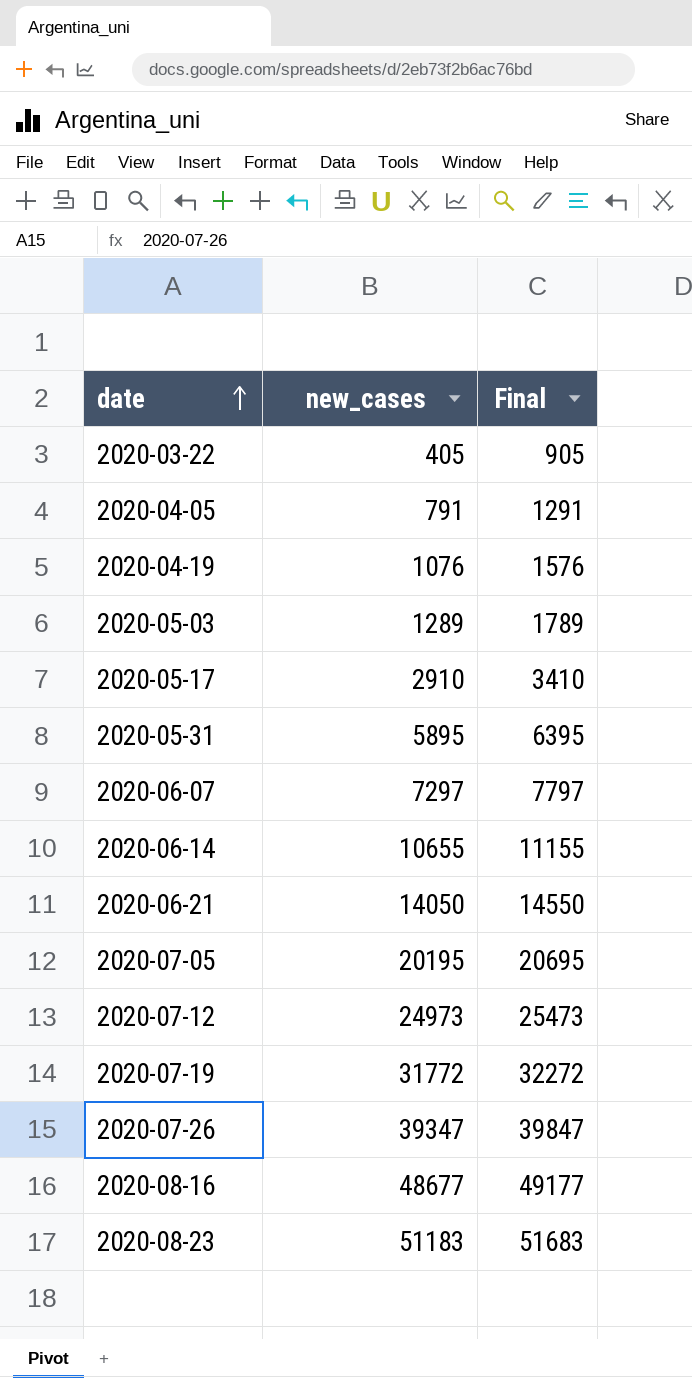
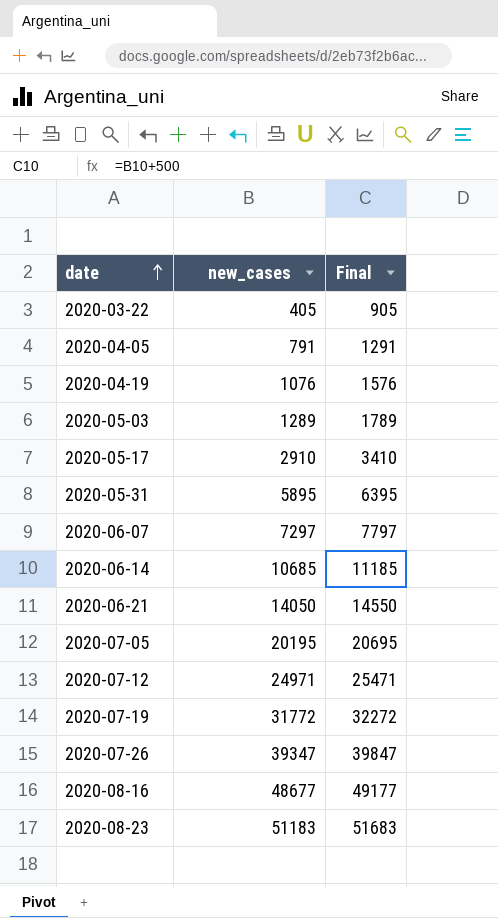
2020-06-14 | new_cases: 10655 -> 10685
2020-06-14 | Final: 11155 -> 11185
2020-07-12 | new_cases: 24973 -> 24971
2020-07-12 | Final: 25473 -> 25471

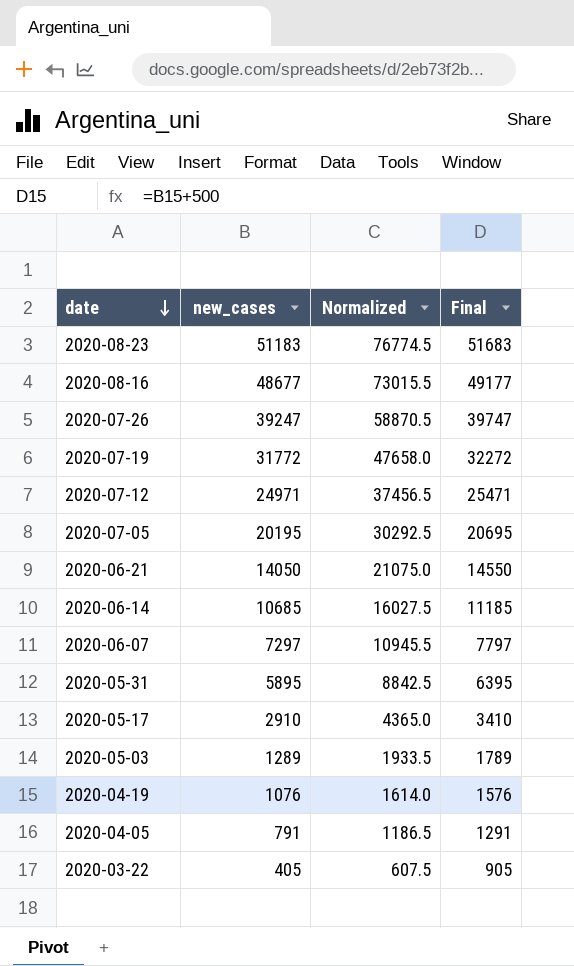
row order: date ascending -> date descending
column Normalized | formula: none -> [new_cases] * 1.5
2020-07-26 | new_cases: 39347 -> 39247
2020-07-26 | Final: 39847 -> 39747

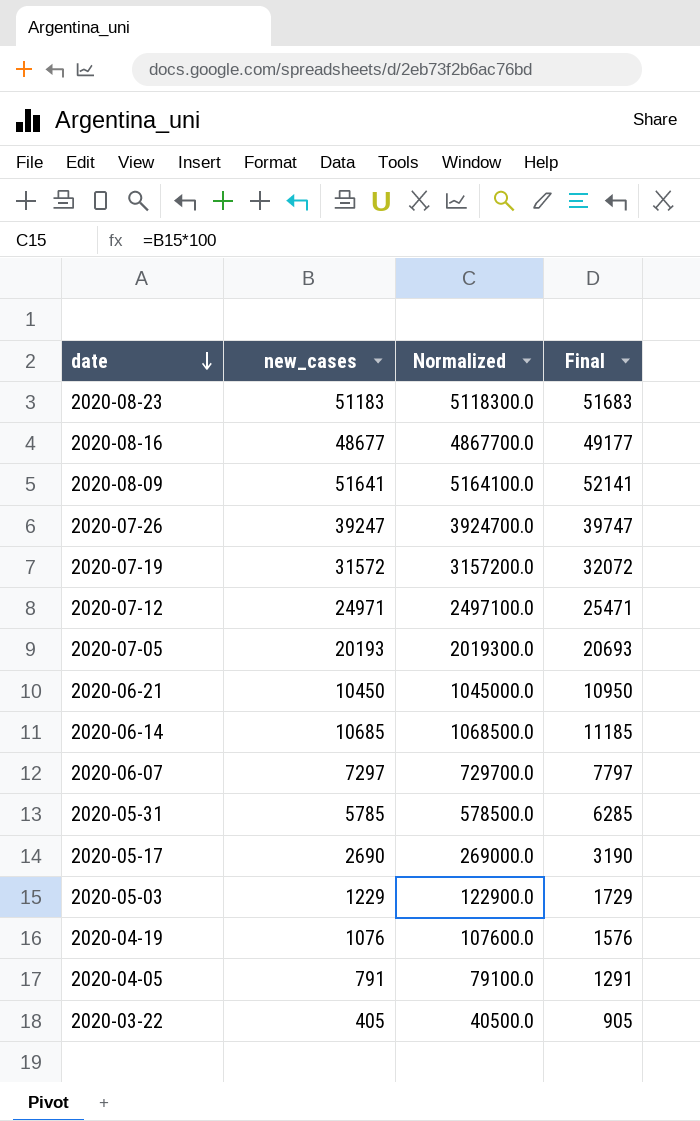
column Normalized | formula: [new_cases] * 1.5 -> [new_cases] * 100
row 2020-08-09: none -> 51641 | 5164100.0 | 52141
2020-07-19 | new_cases: 31772 -> 31572
2020-07-19 | Final: 32272 -> 32072
2020-07-05 | new_cases: 20195 -> 20193
2020-07-05 | Final: 20695 -> 20693
2020-06-21 | new_cases: 14050 -> 10450
2020-06-21 | Final: 14550 -> 10950
2020-05-31 | new_cases: 5895 -> 5785
2020-05-31 | Final: 6395 -> 6285
2020-05-17 | new_cases: 2910 -> 2690
2020-05-17 | Final: 3410 -> 3190
2020-05-03 | new_cases: 1289 -> 1229
2020-05-03 | Final: 1789 -> 1729

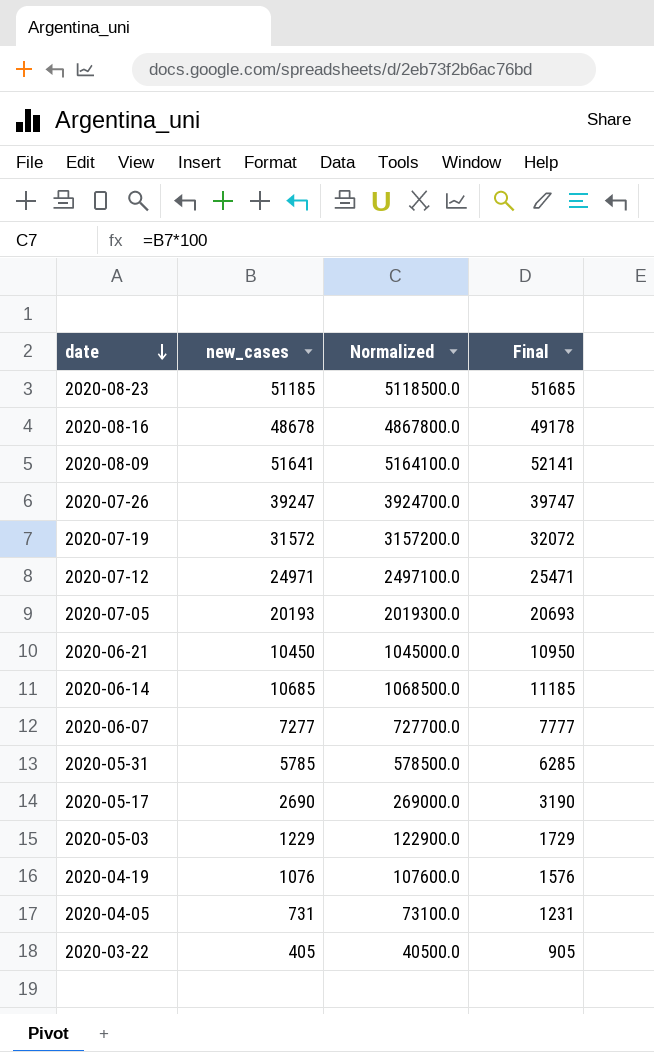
2020-08-23 | new_cases: 51183 -> 51185
2020-08-23 | Normalized: 5118300.0 -> 5118500.0
2020-08-23 | Final: 51683 -> 51685
2020-08-16 | new_cases: 48677 -> 48678
2020-08-16 | Normalized: 4867700.0 -> 4867800.0
2020-08-16 | Final: 49177 -> 49178
2020-06-07 | new_cases: 7297 -> 7277
2020-06-07 | Normalized: 729700.0 -> 727700.0
2020-06-07 | Final: 7797 -> 7777
2020-04-05 | new_cases: 791 -> 731
2020-04-05 | Normalized: 79100.0 -> 73100.0
2020-04-05 | Final: 1291 -> 1231

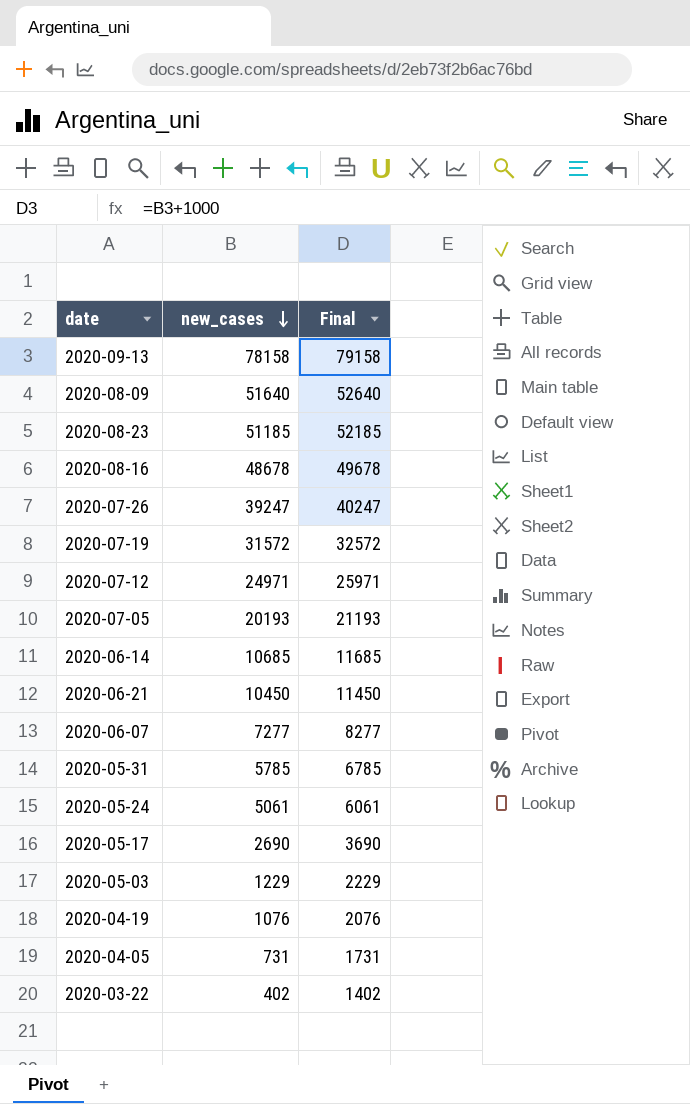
row order: date descending -> new_cases descending
column Normalized | formula: [new_cases] * 100 -> none
column Final | formula: [new_cases] + 500 -> [new_cases] + 1000
row 2020-09-13: none -> 78158 | 79158
2020-08-09 | new_cases: 51641 -> 51640
row 2020-05-24: none -> 5061 | 6061
2020-03-22 | new_cases: 405 -> 402

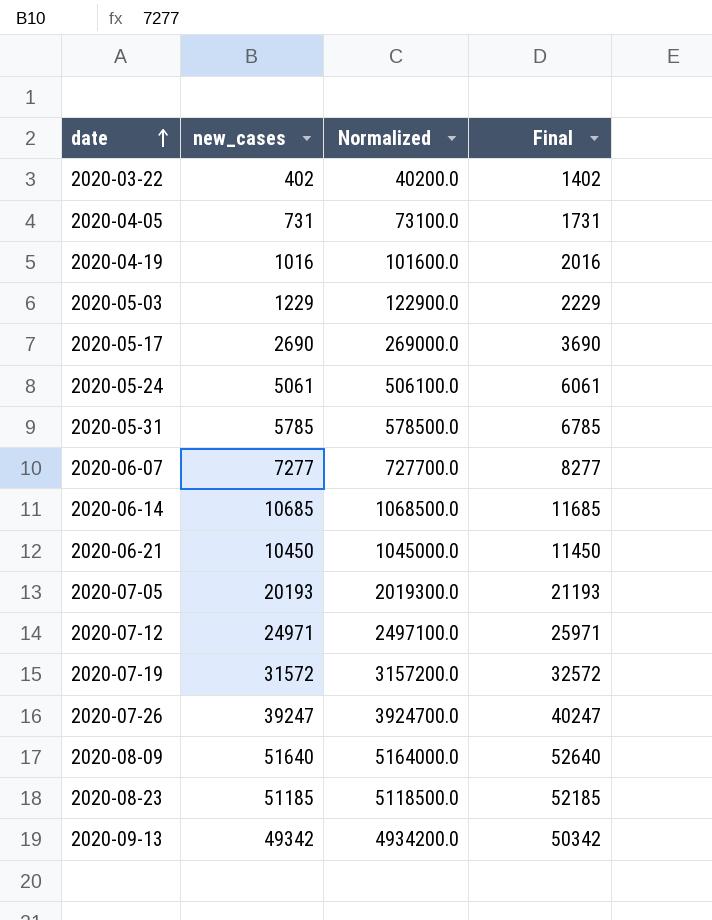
row order: new_cases descending -> date ascending
column Normalized | formula: none -> [new_cases] * 100
row 2020-08-16: 48678 | 49678 -> none
2020-04-19 | new_cases: 1076 -> 1016
2020-04-19 | Final: 2076 -> 2016
2020-09-13 | new_cases: 78158 -> 49342
2020-09-13 | Final: 79158 -> 50342

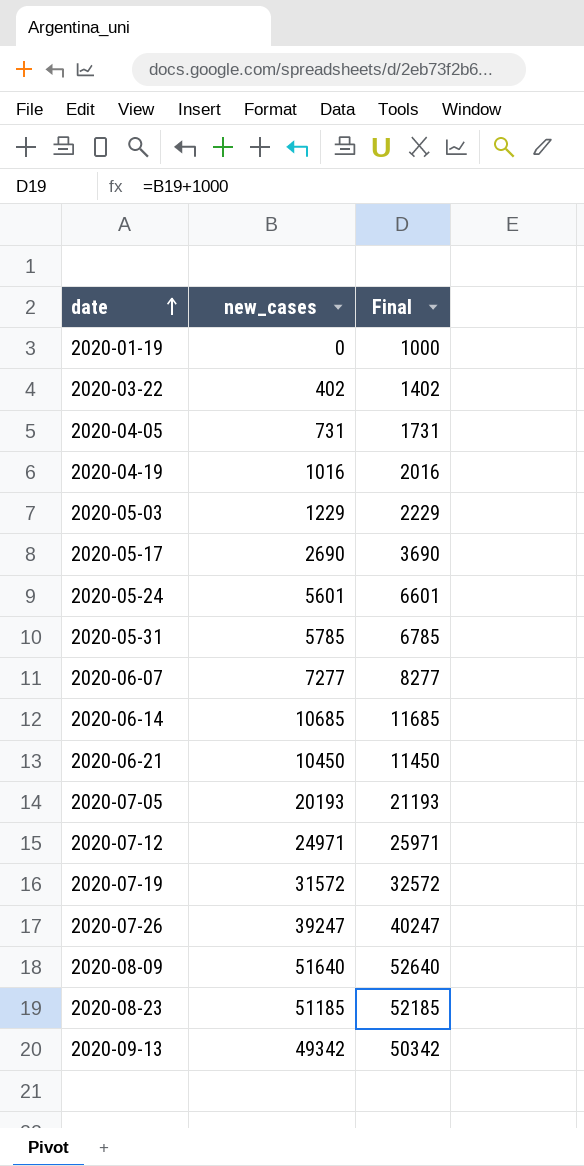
column Normalized | formula: [new_cases] * 100 -> none
row 2020-01-19: none -> 0 | 1000
2020-05-24 | new_cases: 5061 -> 5601
2020-05-24 | Final: 6061 -> 6601

